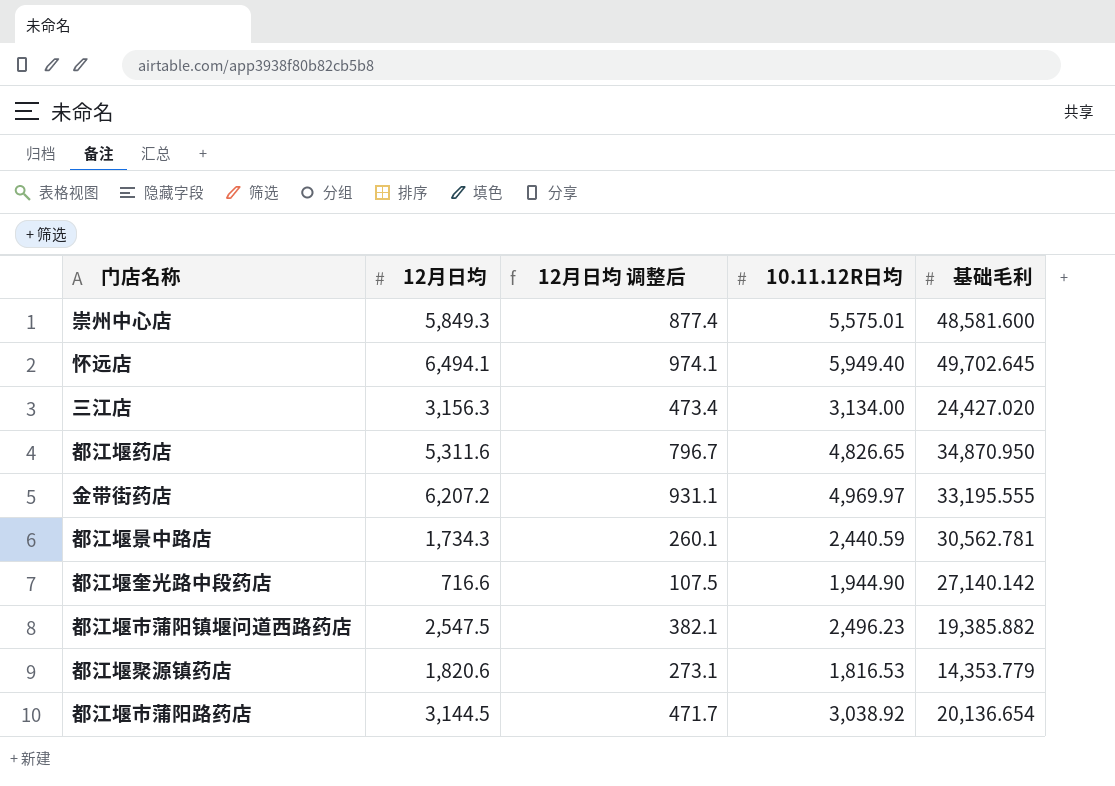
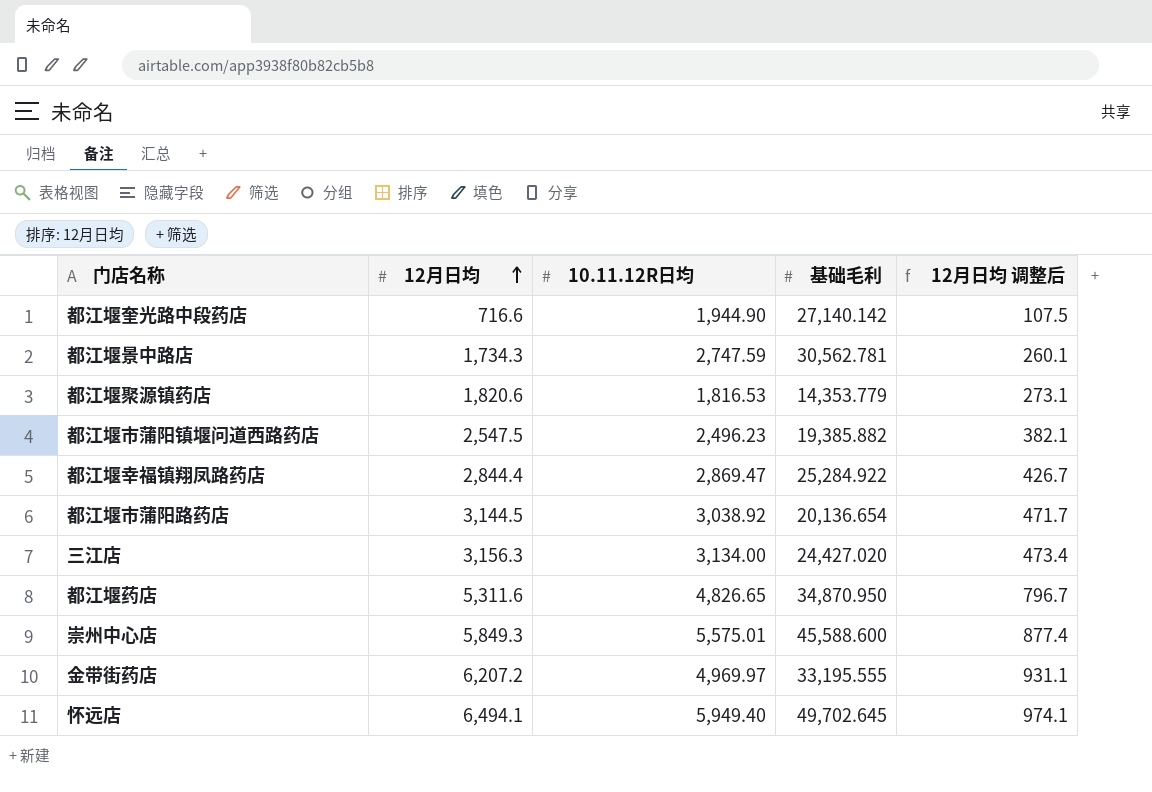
row order: none -> 12月日均 ascending
column 12月日均 调整后 | position: 3 -> 5
都江堰景中路店 | 10.11.12R日均: 2,440.59 -> 2,747.59
row 都江堰幸福镇翔凤路药店: none -> 2,844.4 | 2,869.47 | 25,284.922 | 426.7
崇州中心店 | 基础毛利: 48,581.600 -> 45,588.600

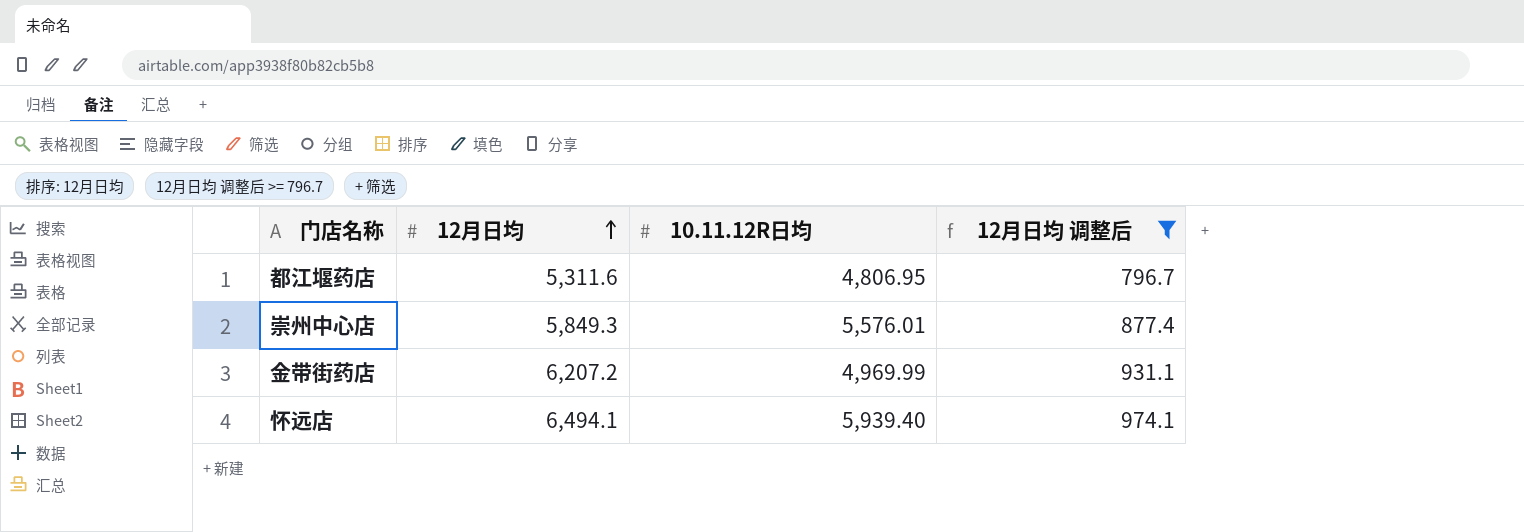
filter: none -> 12月日均 调整后 >= 796.7
column 基础毛利 | position: 4 -> none
都江堰药店 | 10.11.12R日均: 4,826.65 -> 4,806.95
崇州中心店 | 10.11.12R日均: 5,575.01 -> 5,576.01
金带街药店 | 10.11.12R日均: 4,969.97 -> 4,969.99
怀远店 | 10.11.12R日均: 5,949.40 -> 5,939.40

